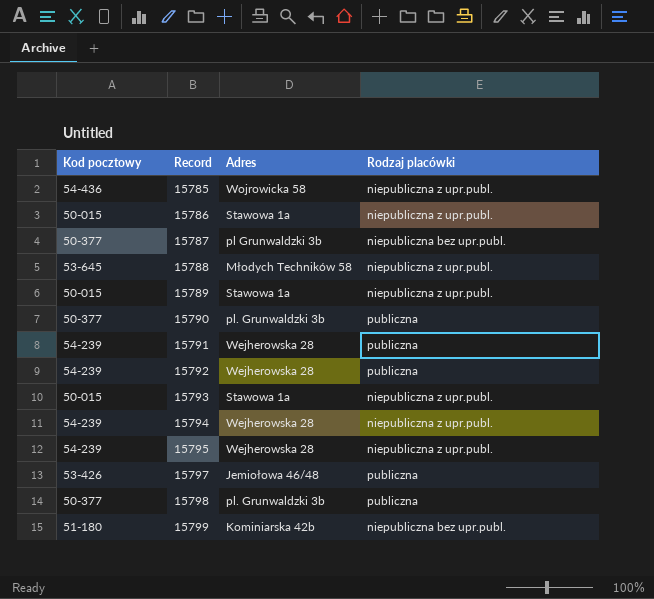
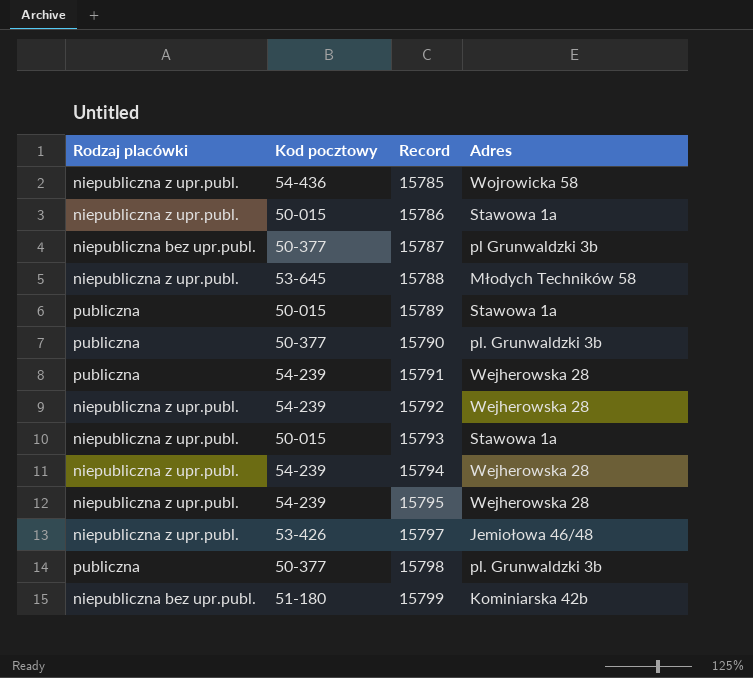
column Rodzaj placówki | position: 4 -> 1
15789 | Rodzaj placówki: niepubliczna z upr.publ. -> publiczna
15792 | Rodzaj placówki: publiczna -> niepubliczna z upr.publ.
15797 | Rodzaj placówki: publiczna -> niepubliczna z upr.publ.

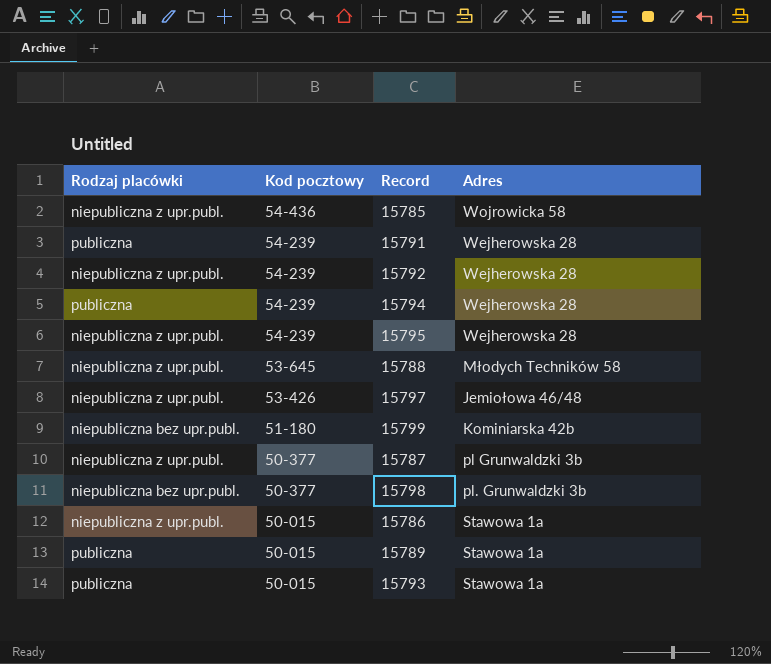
row order: Record ascending -> Kod pocztowy descending
row 15790: publiczna | 50-377 | pl. Grunwaldzki 3b -> none
15794 | Rodzaj placówki: niepubliczna z upr.publ. -> publiczna
15787 | Rodzaj placówki: niepubliczna bez upr.publ. -> niepubliczna z upr.publ.
15798 | Rodzaj placówki: publiczna -> niepubliczna bez upr.publ.
15793 | Rodzaj placówki: niepubliczna z upr.publ. -> publiczna

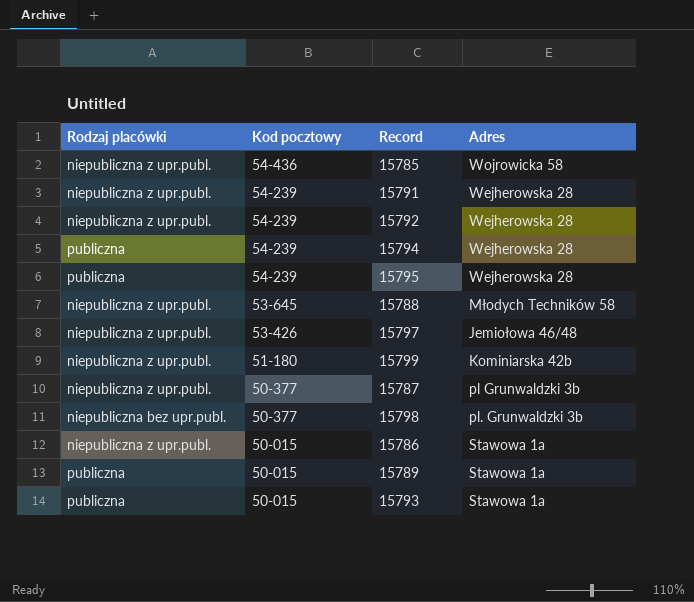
15791 | Rodzaj placówki: publiczna -> niepubliczna z upr.publ.
15795 | Rodzaj placówki: niepubliczna z upr.publ. -> publiczna
15799 | Rodzaj placówki: niepubliczna bez upr.publ. -> niepubliczna z upr.publ.

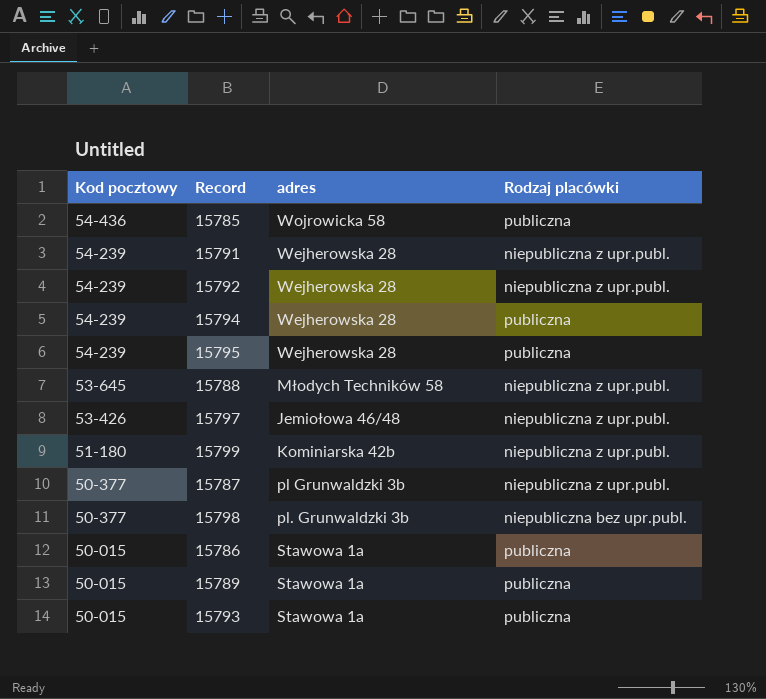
column name: Adres -> adres
column Rodzaj placówki | position: 1 -> 4
15785 | Rodzaj placówki: niepubliczna z upr.publ. -> publiczna
15786 | Rodzaj placówki: niepubliczna z upr.publ. -> publiczna

